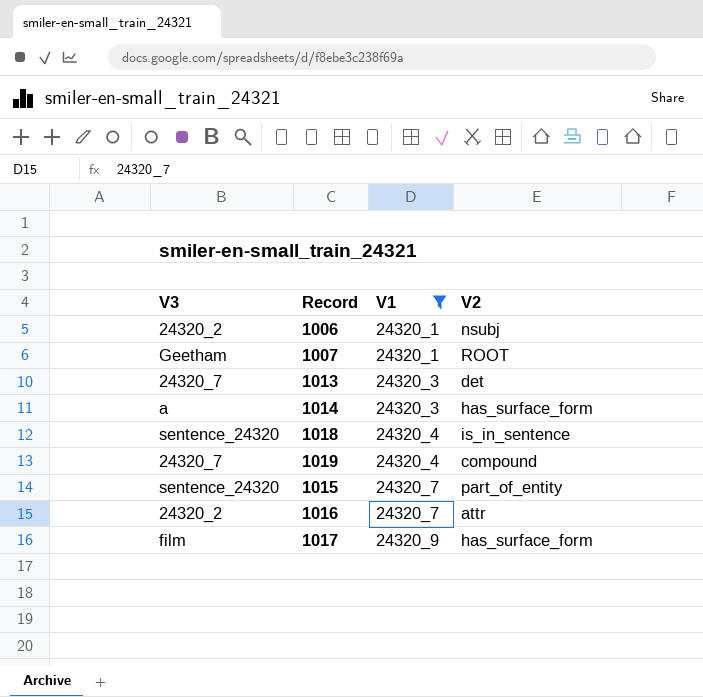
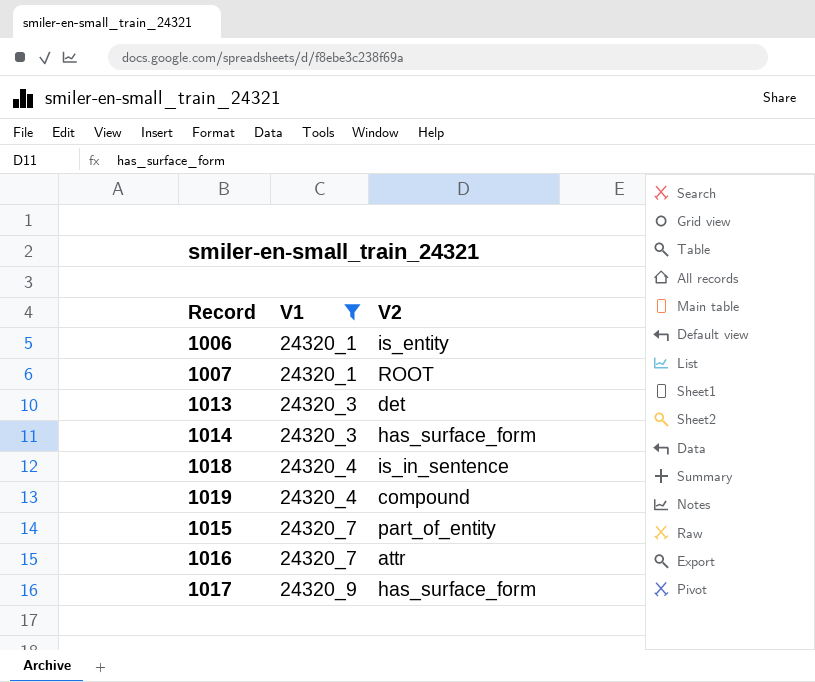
column V3 | position: 1 -> none
1006 | V2: nsubj -> is_entity

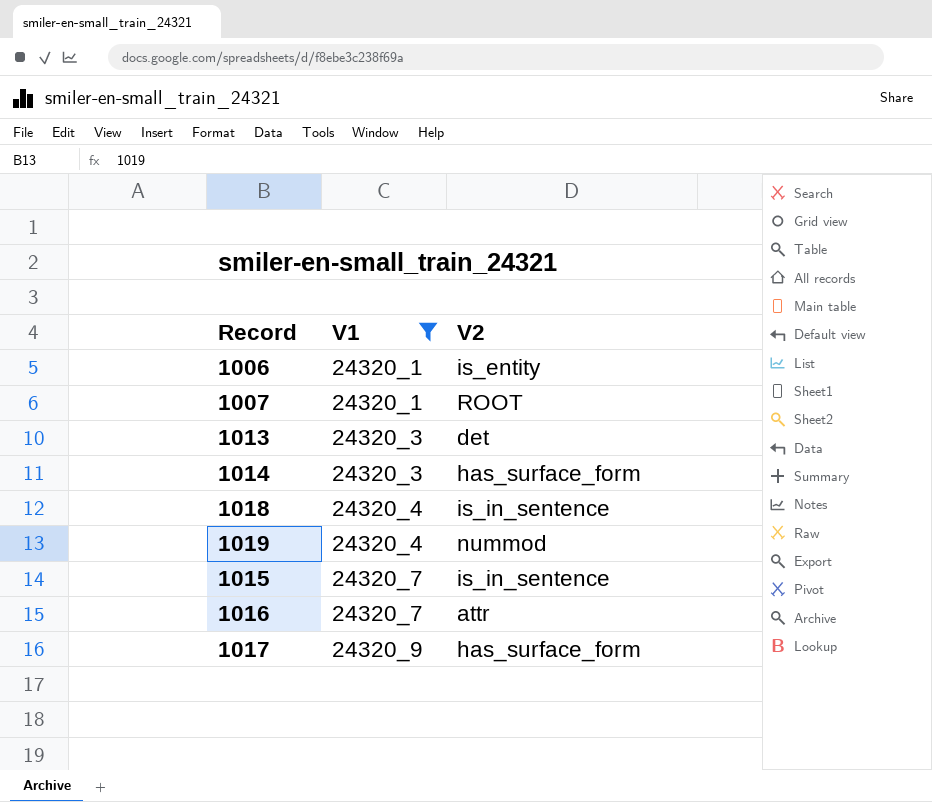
1019 | V2: compound -> nummod
1015 | V2: part_of_entity -> is_in_sentence

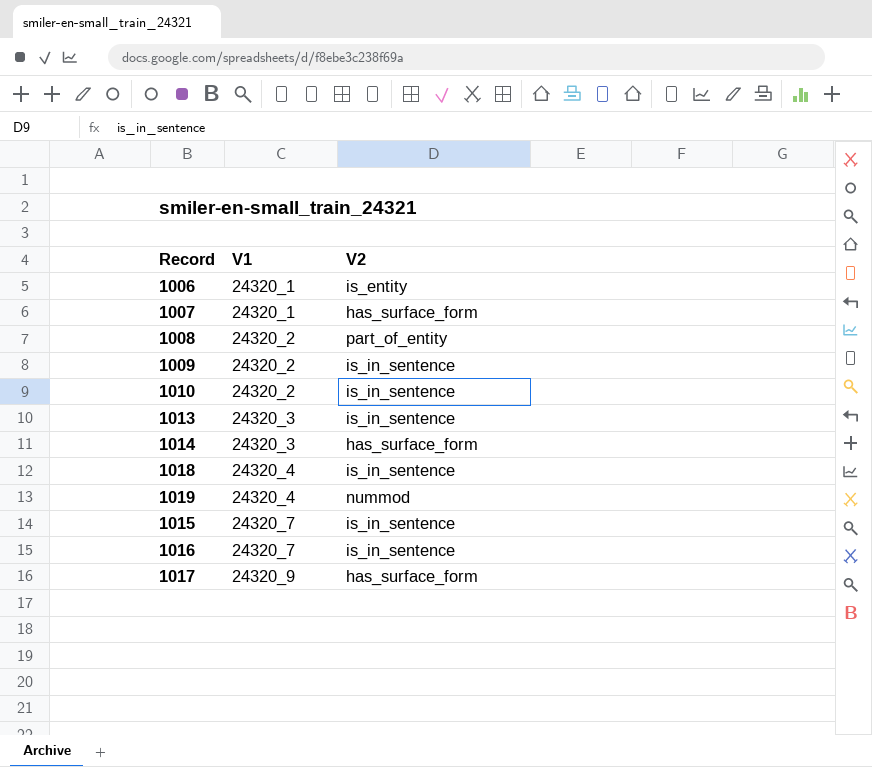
filter: V1 != 24320_2 -> none
1007 | V2: ROOT -> has_surface_form
1013 | V2: det -> is_in_sentence
1016 | V2: attr -> is_in_sentence

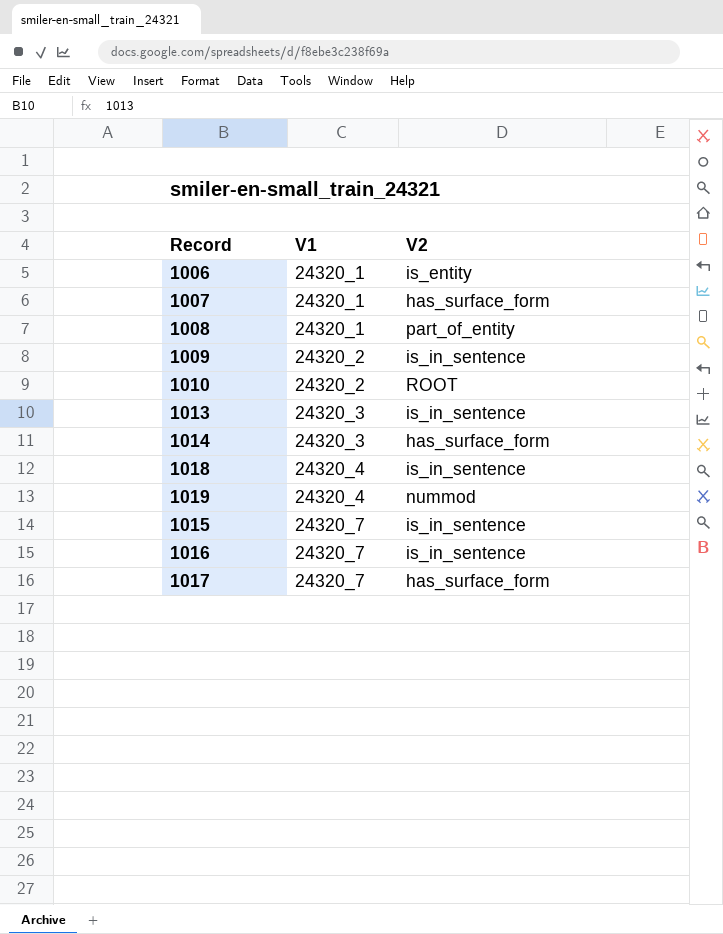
1008 | V1: 24320_2 -> 24320_1
1010 | V2: is_in_sentence -> ROOT
1017 | V1: 24320_9 -> 24320_7

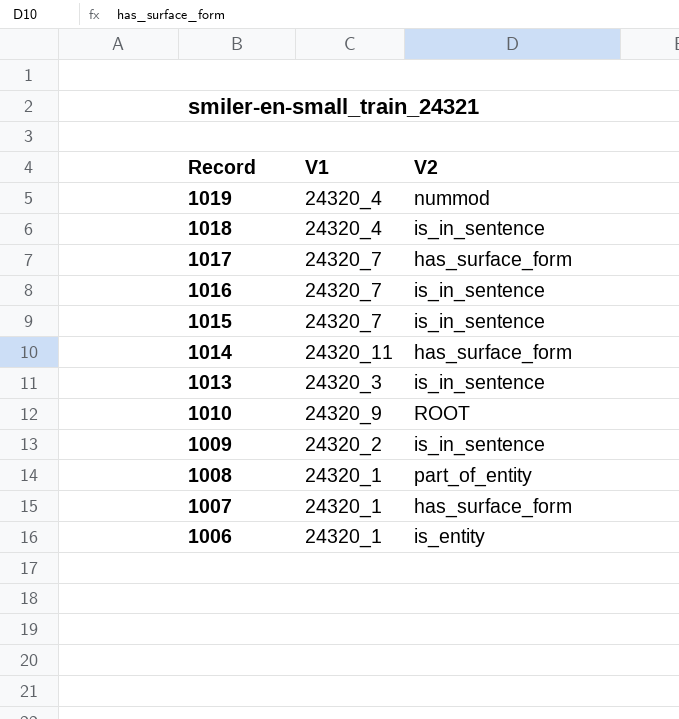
row order: V1 ascending -> Record descending
1014 | V1: 24320_3 -> 24320_11
1010 | V1: 24320_2 -> 24320_9

